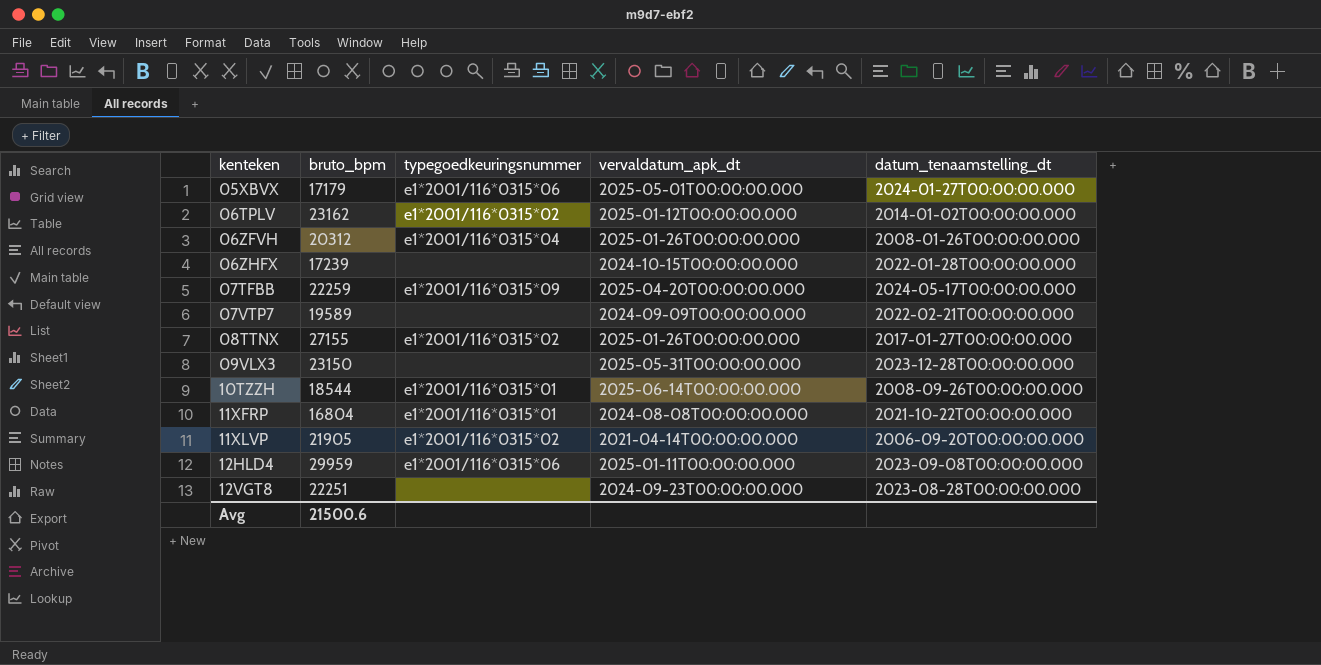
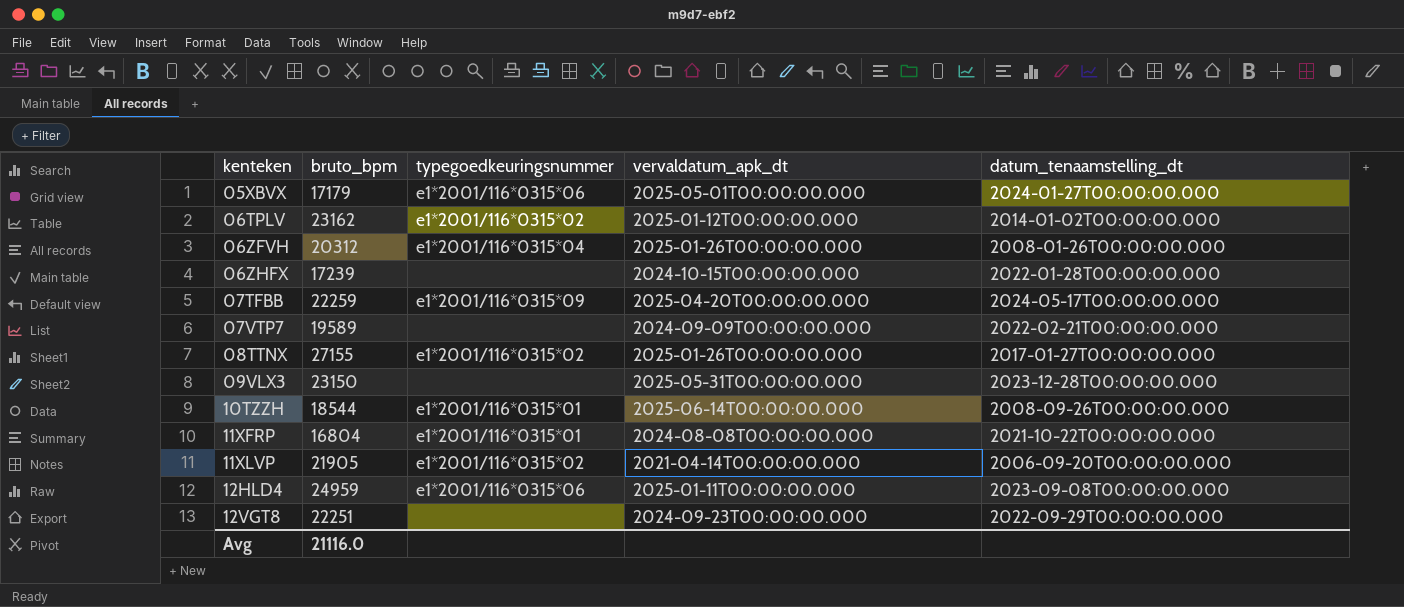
12HLD4 | bruto_bpm: 29959 -> 24959
12VGT8 | datum_tenaamstelling_dt: 2023-08-28T00:00:00.000 -> 2022-09-29T00:00:00.000
Avg | bruto_bpm: 21500.6 -> 21116.0

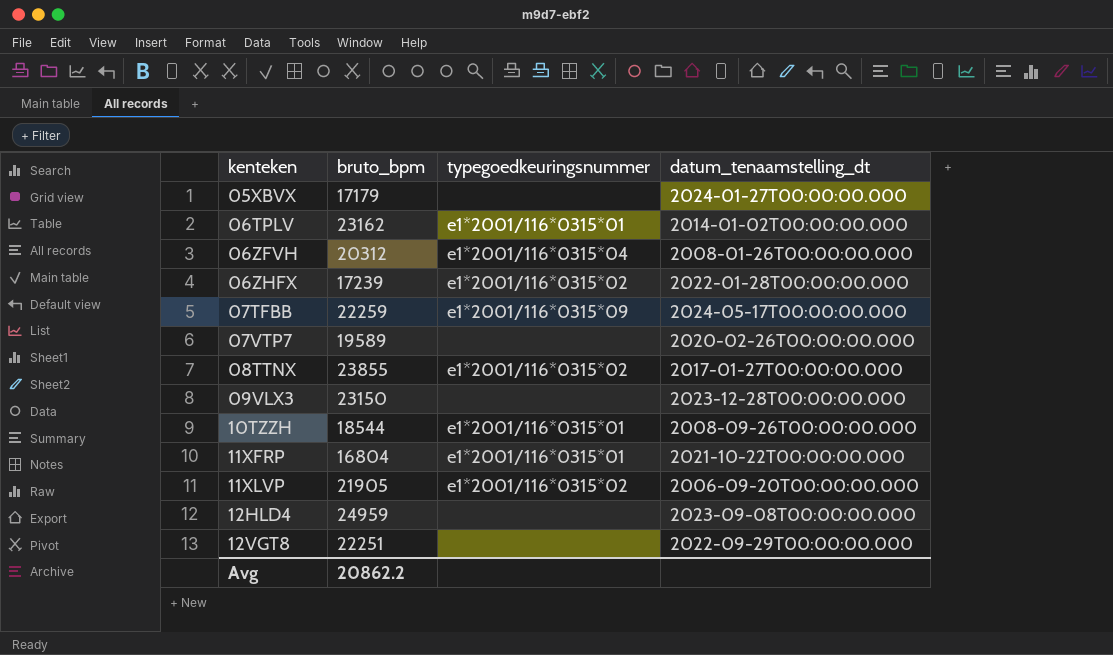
column vervaldatum_apk_dt | position: 4 -> none
05XBVX | typegoedkeuringsnummer: e1*2001/116*0315*06 -> none
06TPLV | typegoedkeuringsnummer: e1*2001/116*0315*02 -> e1*2001/116*0315*01
06ZHFX | typegoedkeuringsnummer: none -> e1*2001/116*0315*02
07VTP7 | datum_tenaamstelling_dt: 2022-02-21T00:00:00.000 -> 2020-02-26T00:00:00.000
08TTNX | bruto_bpm: 27155 -> 23855
12HLD4 | typegoedkeuringsnummer: e1*2001/116*0315*06 -> none
Avg | bruto_bpm: 21116.0 -> 20862.2

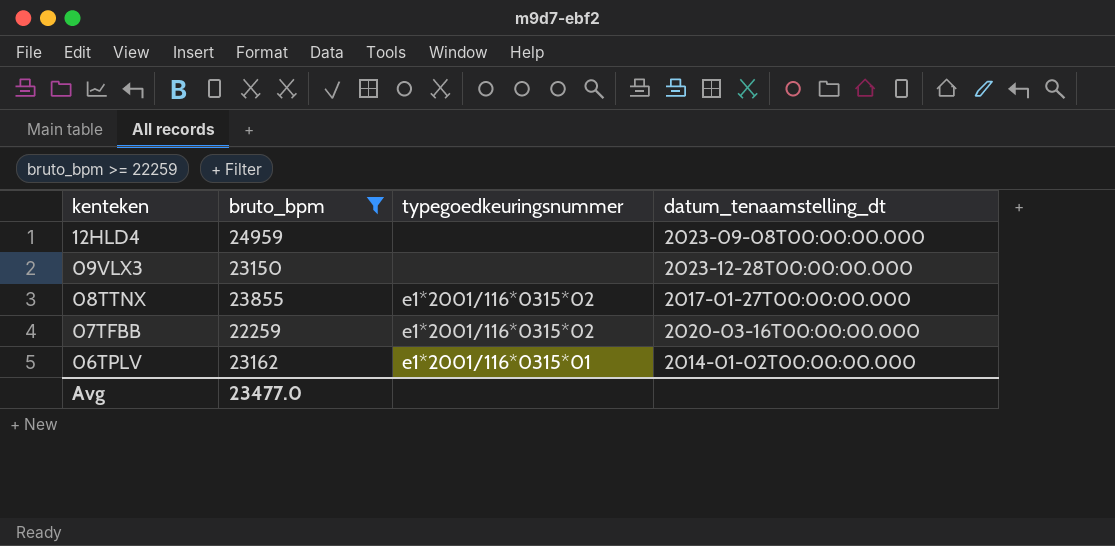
filter: none -> bruto_bpm >= 22259
row order: kenteken ascending -> kenteken descending
07TFBB | typegoedkeuringsnummer: e1*2001/116*0315*09 -> e1*2001/116*0315*02
07TFBB | datum_tenaamstelling_dt: 2024-05-17T00:00:00.000 -> 2020-03-16T00:00:00.000
Avg | bruto_bpm: 20862.2 -> 23477.0

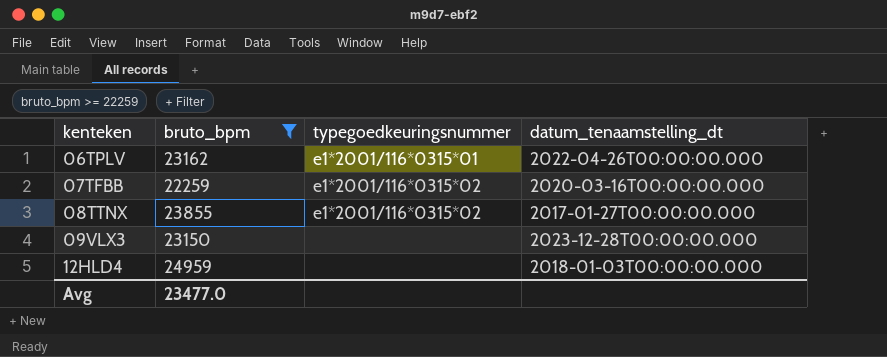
row order: kenteken descending -> kenteken ascending
06TPLV | datum_tenaamstelling_dt: 2014-01-02T00:00:00.000 -> 2022-04-26T00:00:00.000
12HLD4 | datum_tenaamstelling_dt: 2023-09-08T00:00:00.000 -> 2018-01-03T00:00:00.000

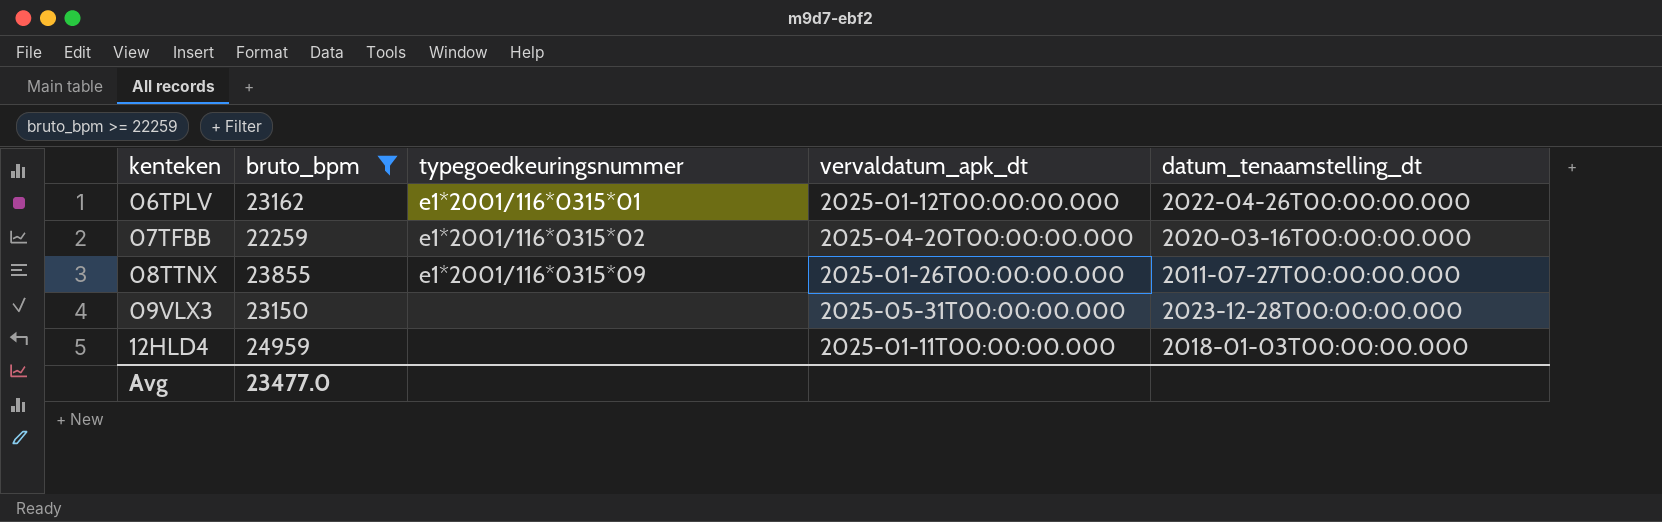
column vervaldatum_apk_dt | position: none -> 4
08TTNX | typegoedkeuringsnummer: e1*2001/116*0315*02 -> e1*2001/116*0315*09
08TTNX | datum_tenaamstelling_dt: 2017-01-27T00:00:00.000 -> 2011-07-27T00:00:00.000

